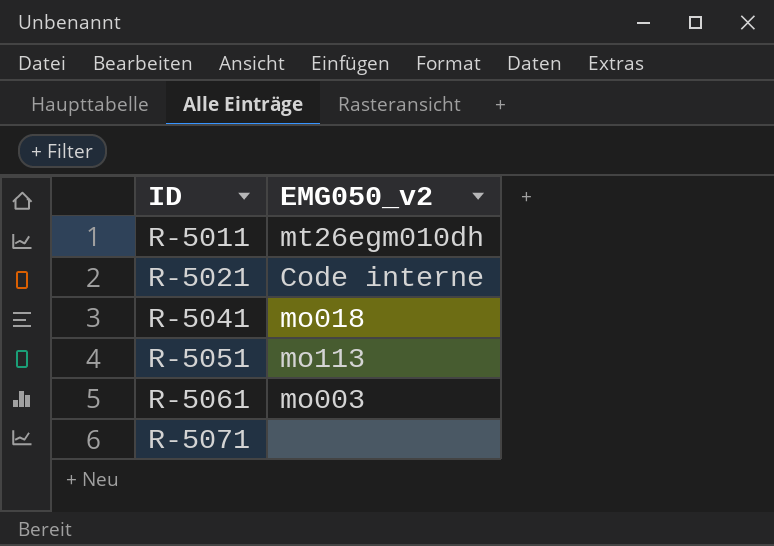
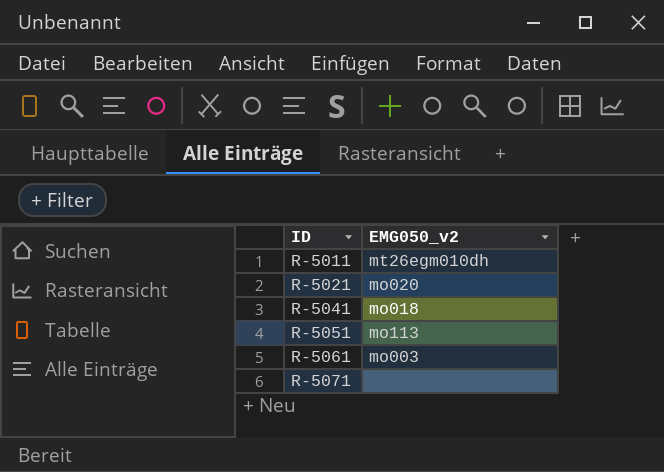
R-5021 | EMG050_v2: Code interne -> mo020

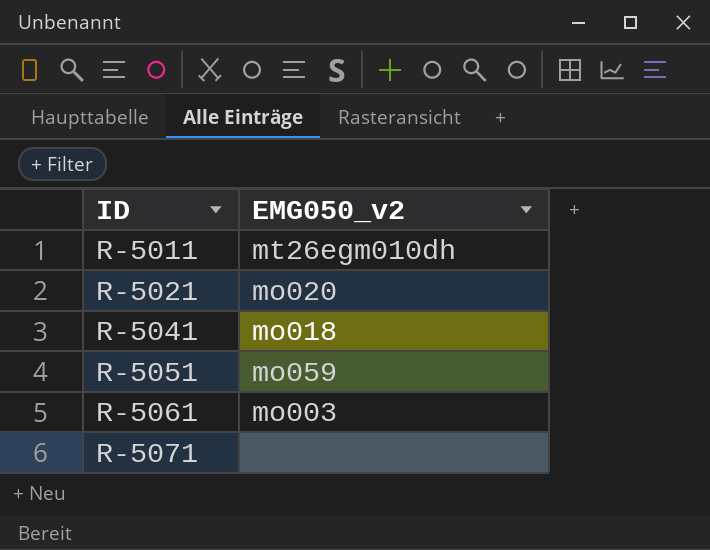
R-5051 | EMG050_v2: mo113 -> mo059

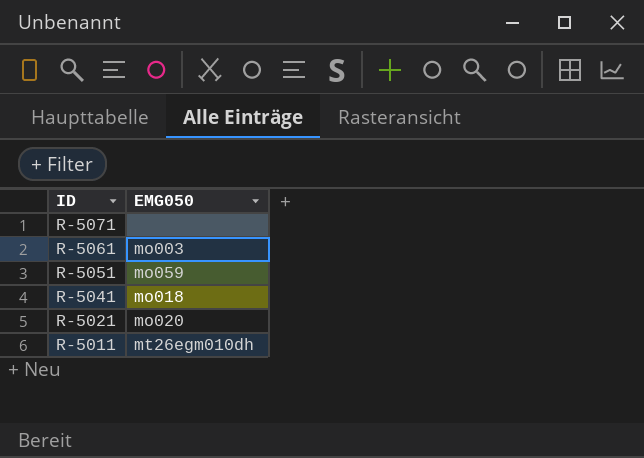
row order: ID ascending -> ID descending
column name: EMG050_v2 -> EMG050

